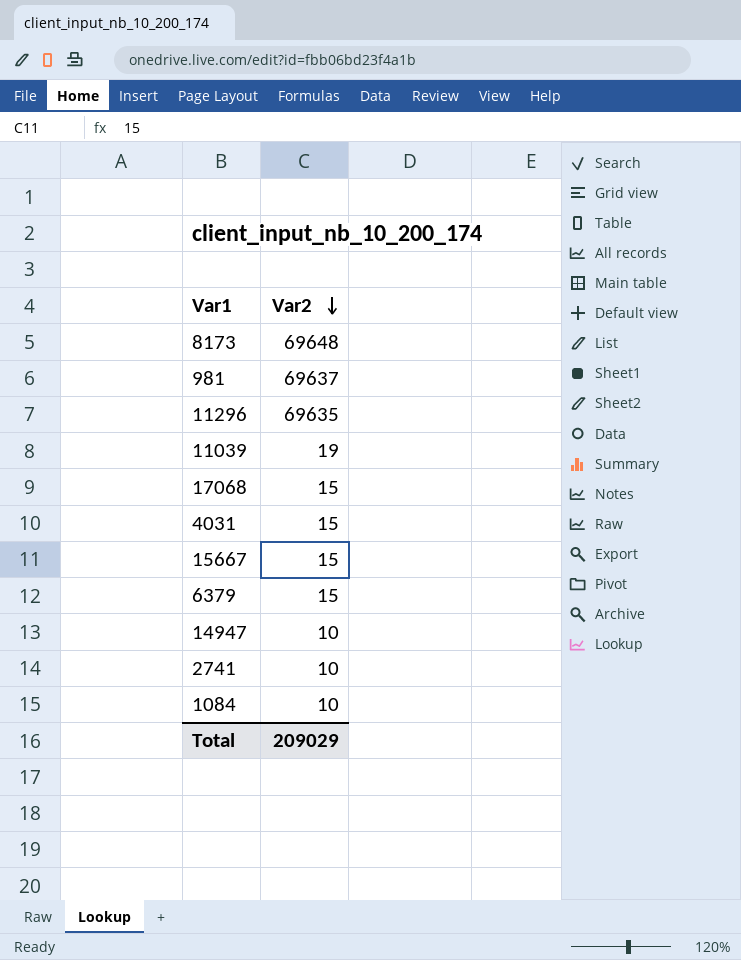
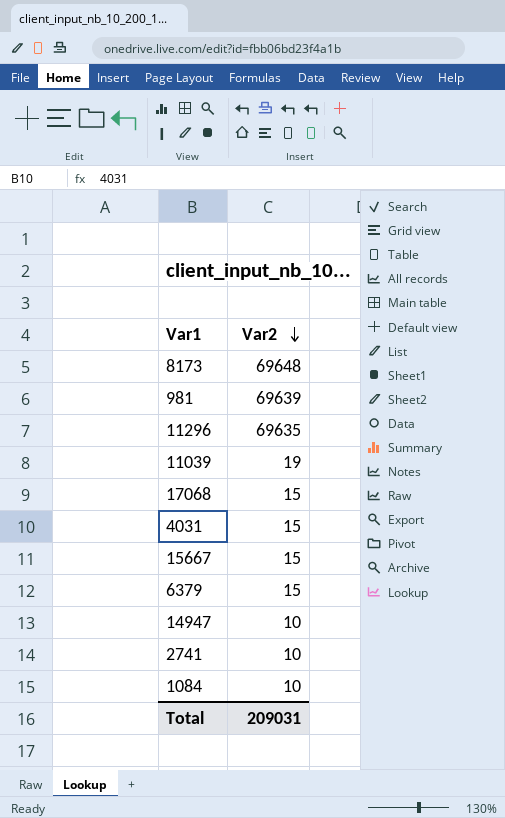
981 | Var2: 69637 -> 69639
Total | Var2: 209029 -> 209031

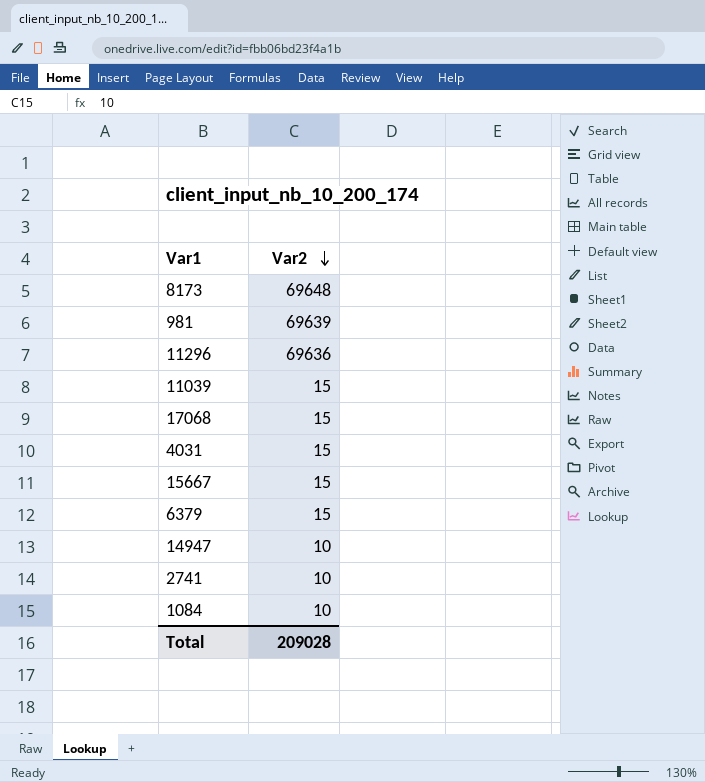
11296 | Var2: 69635 -> 69636
11039 | Var2: 19 -> 15
Total | Var2: 209031 -> 209028

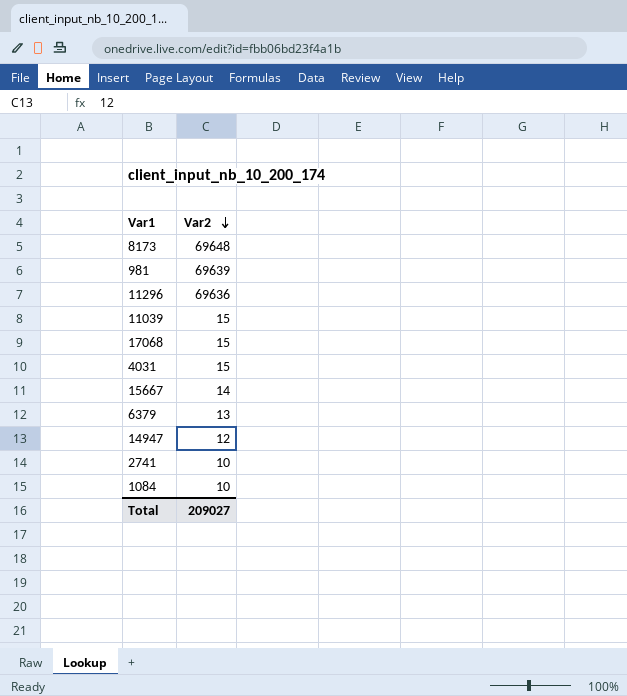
15667 | Var2: 15 -> 14
6379 | Var2: 15 -> 13
14947 | Var2: 10 -> 12
Total | Var2: 209028 -> 209027

